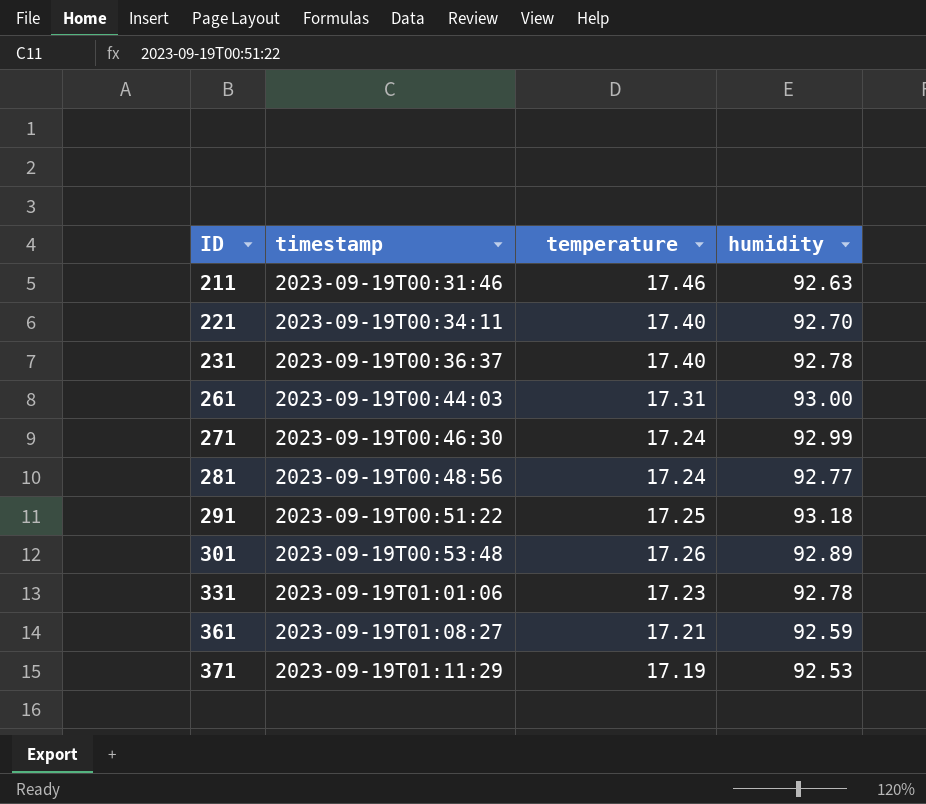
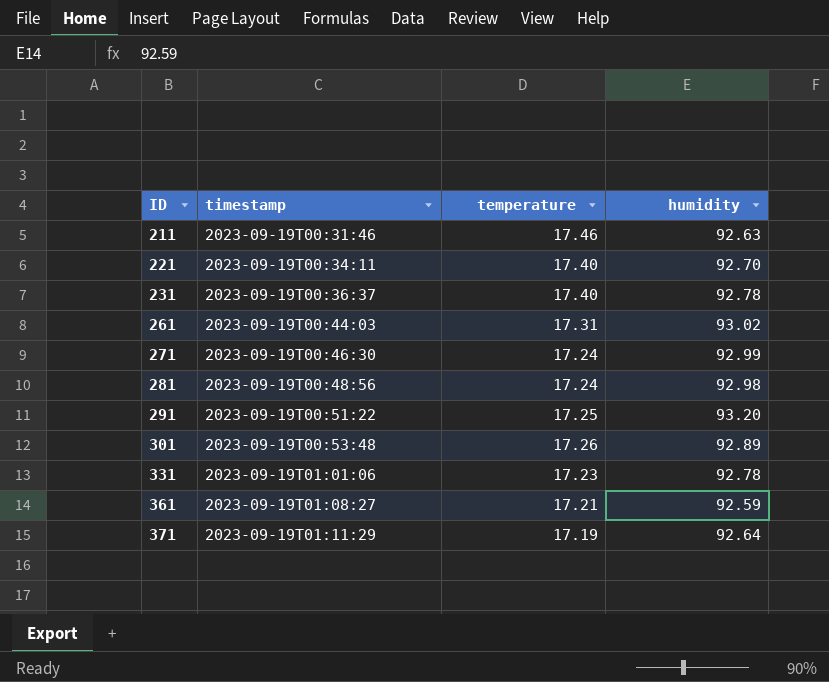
261 | humidity: 93.00 -> 93.02
281 | humidity: 92.77 -> 92.98
291 | humidity: 93.18 -> 93.20
371 | humidity: 92.53 -> 92.64

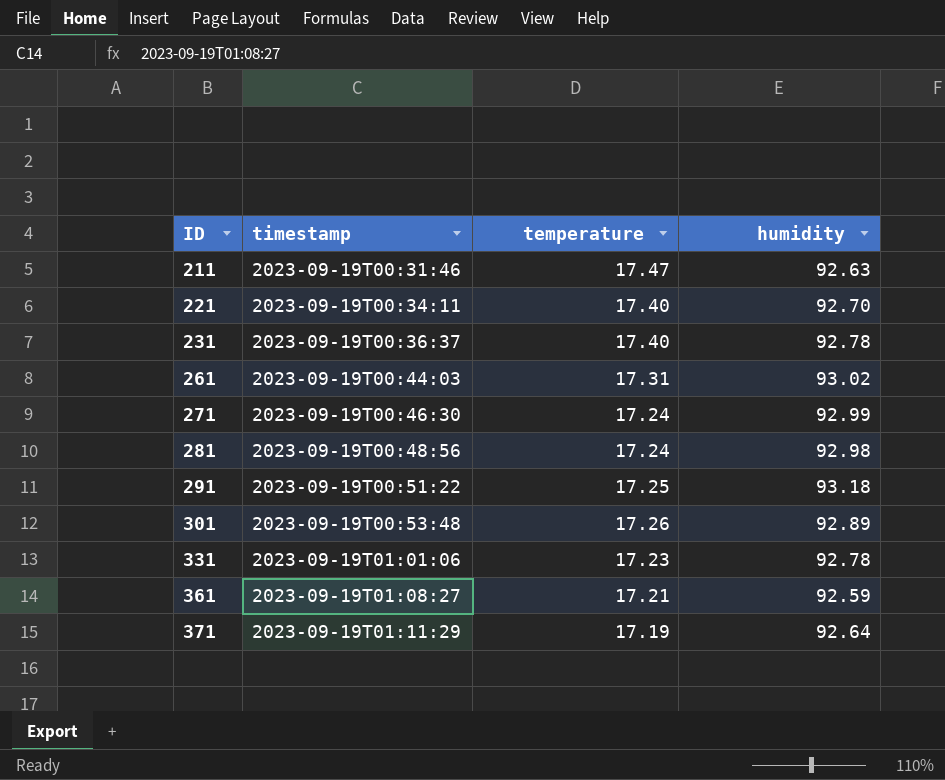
211 | temperature: 17.46 -> 17.47
291 | humidity: 93.20 -> 93.18

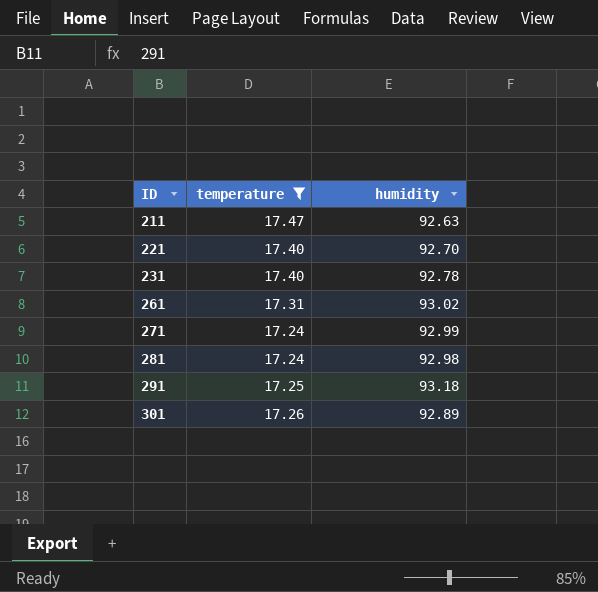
filter: none -> temperature >= 17.24
column timestamp | position: 2 -> none

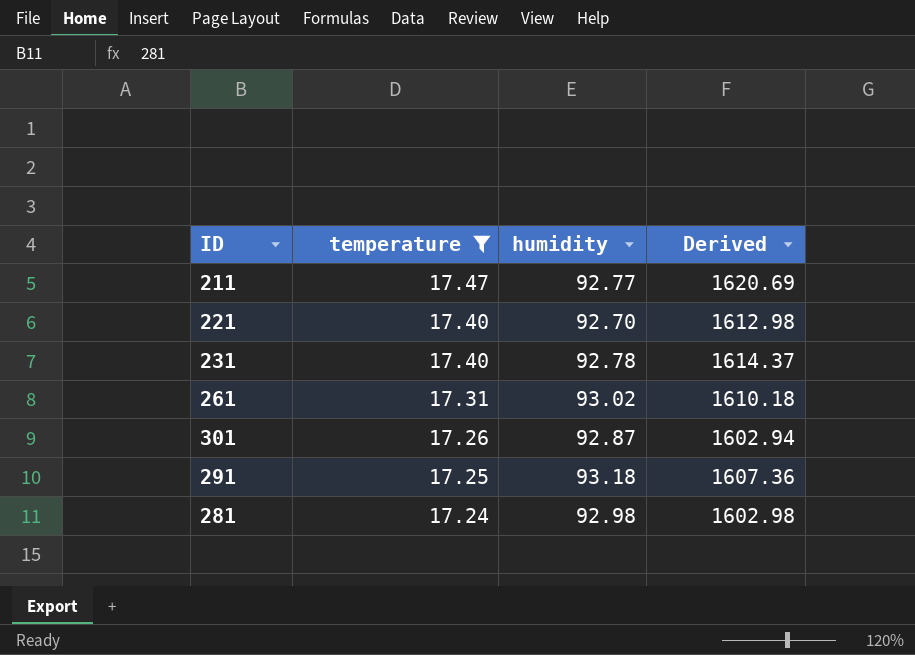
row order: ID ascending -> temperature descending
column Derived | formula: none -> [temperature] * [humidity]
row 271: 17.24 | 92.99 -> none
211 | humidity: 92.63 -> 92.77
301 | humidity: 92.89 -> 92.87

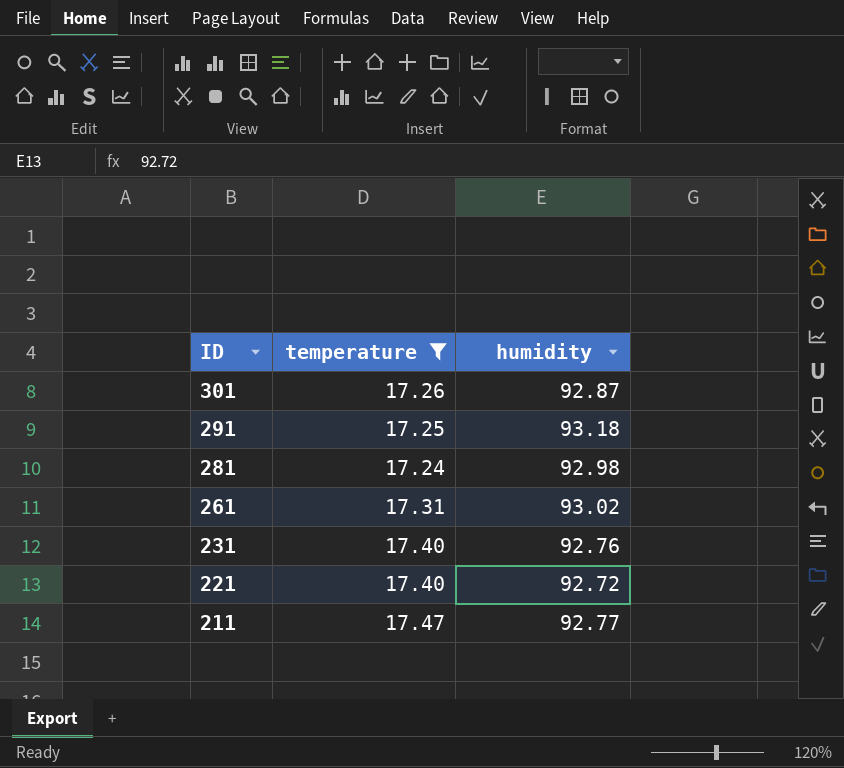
row order: temperature descending -> ID descending
column Derived | formula: [temperature] * [humidity] -> none
231 | humidity: 92.78 -> 92.76
221 | humidity: 92.70 -> 92.72

